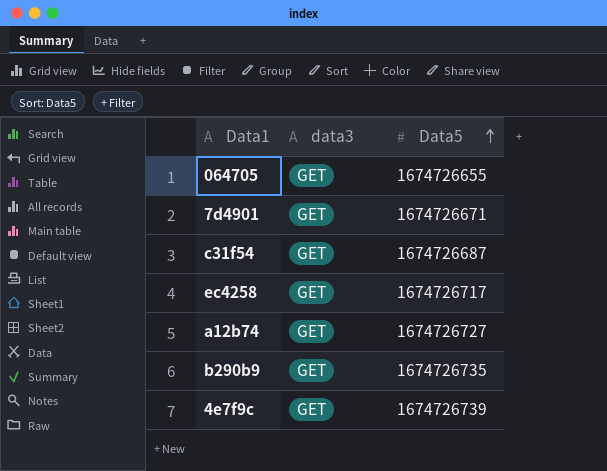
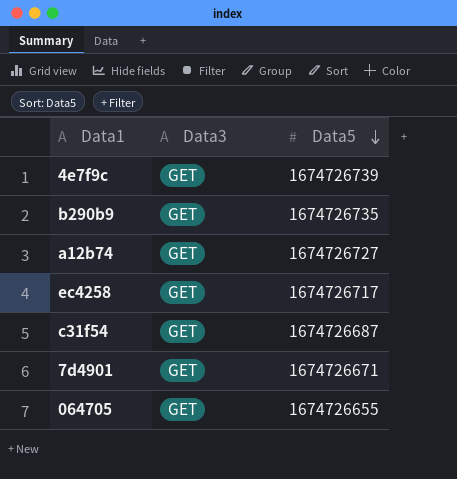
row order: Data5 ascending -> Data5 descending
column name: data3 -> Data3

